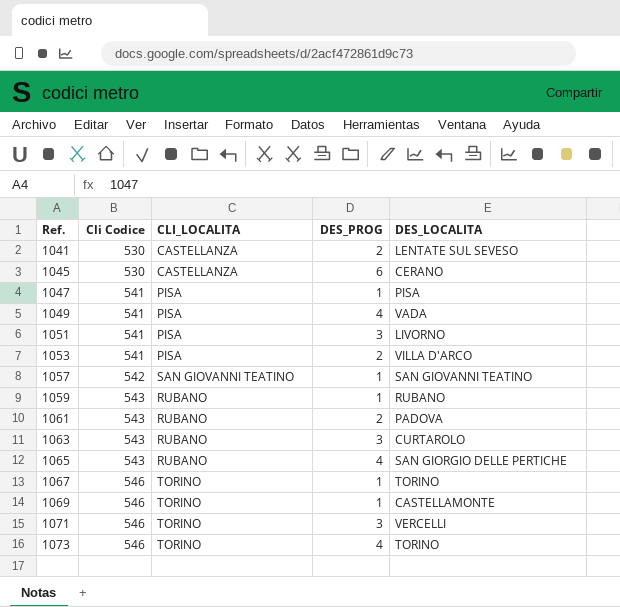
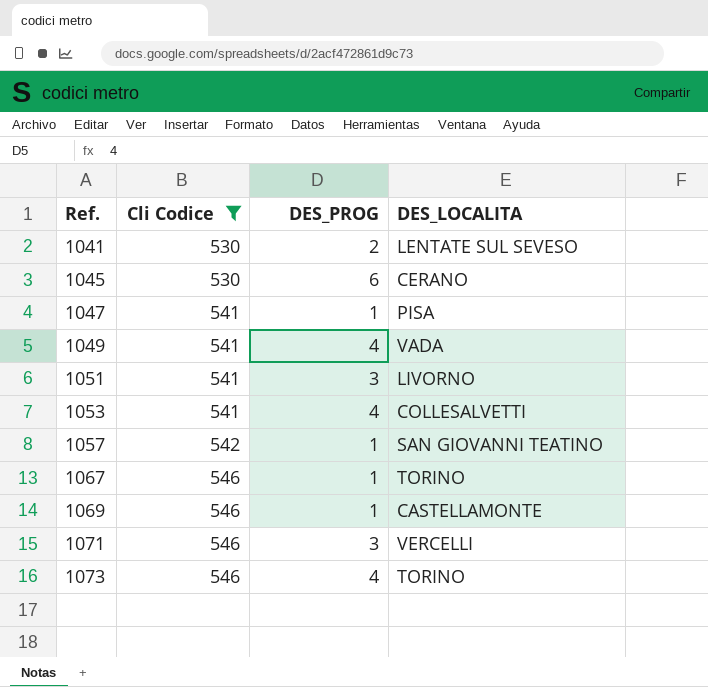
filter: none -> Cli Codice != 543
column CLI_LOCALITA | position: 3 -> none
1053 | DES_PROG: 2 -> 4
1053 | DES_LOCALITA: VILLA D'ARCO -> COLLESALVETTI

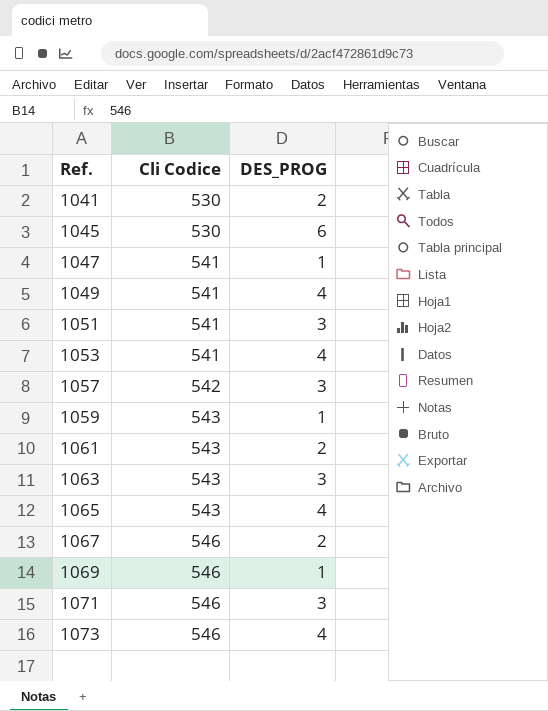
filter: Cli Codice != 543 -> none
column DES_LOCALITA | position: 4 -> none
1057 | DES_PROG: 1 -> 3
1067 | DES_PROG: 1 -> 2

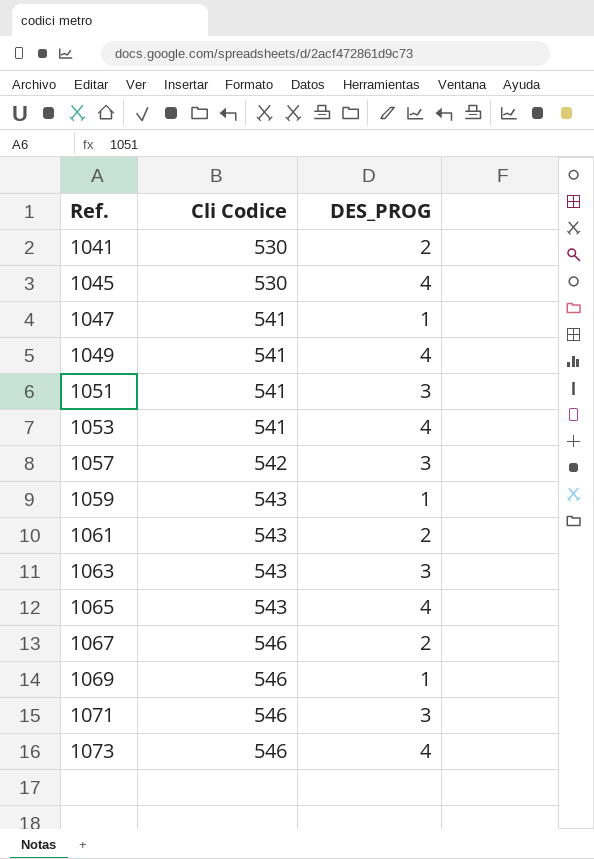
1045 | DES_PROG: 6 -> 4

